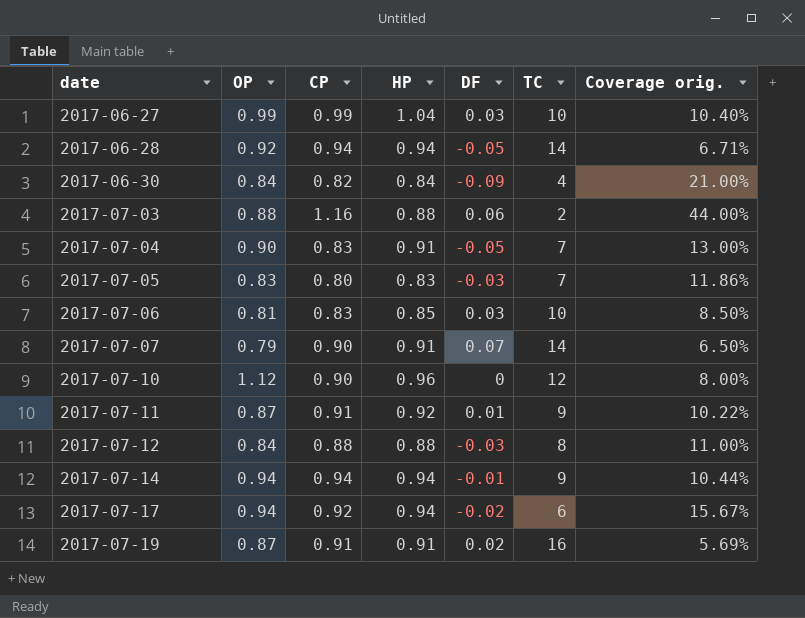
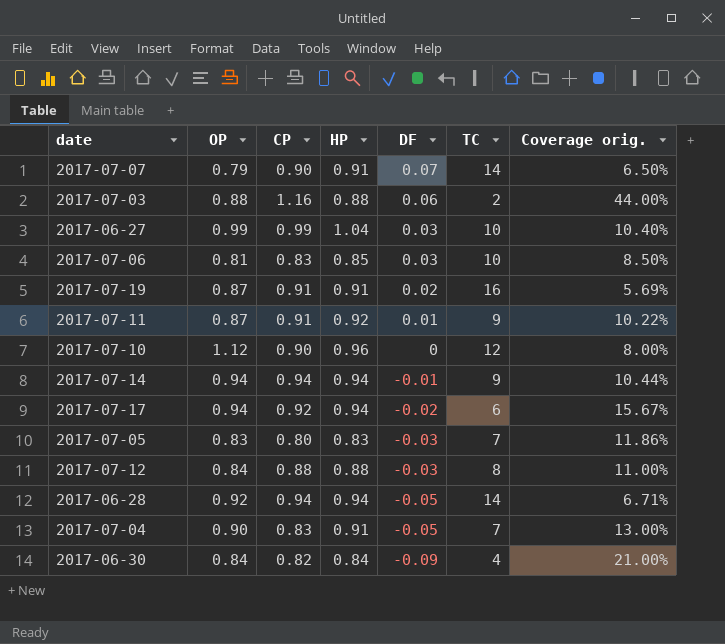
row order: date ascending -> DF descending

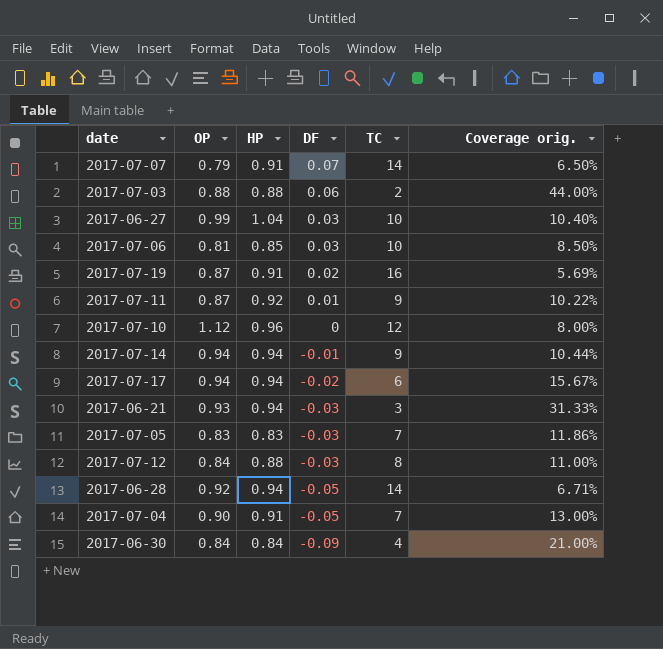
column CP | position: 3 -> none
row 2017-06-21: none -> 0.93 | 0.94 | -0.03 | 3 | 31.33%

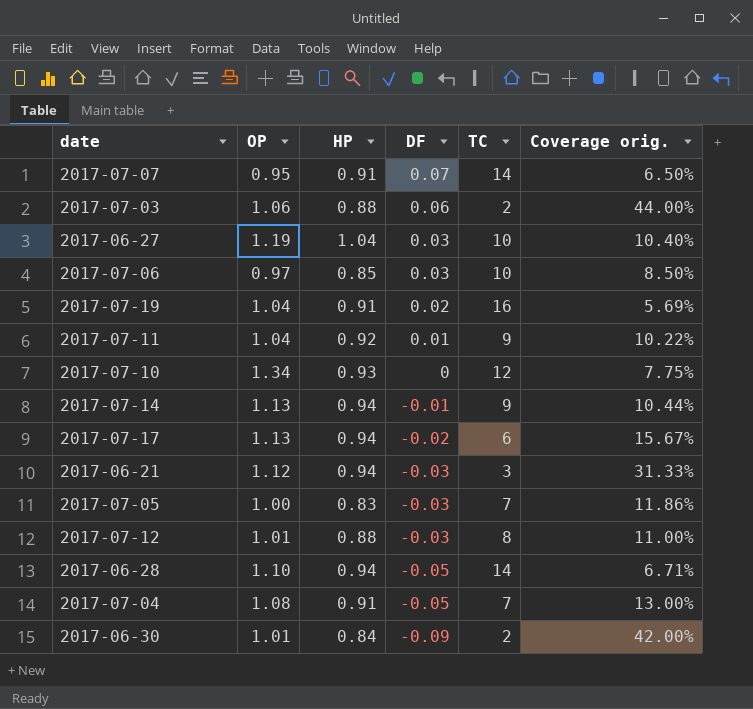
2017-07-07 | OP: 0.79 -> 0.95
2017-07-03 | OP: 0.88 -> 1.06
2017-06-27 | OP: 0.99 -> 1.19
2017-07-06 | OP: 0.81 -> 0.97
2017-07-19 | OP: 0.87 -> 1.04
2017-07-11 | OP: 0.87 -> 1.04
2017-07-10 | OP: 1.12 -> 1.34
2017-07-10 | HP: 0.96 -> 0.93
2017-07-10 | Coverage orig.: 8.00% -> 7.75%
2017-07-14 | OP: 0.94 -> 1.13
2017-07-17 | OP: 0.94 -> 1.13
2017-06-21 | OP: 0.93 -> 1.12
2017-07-05 | OP: 0.83 -> 1.00
2017-07-12 | OP: 0.84 -> 1.01
2017-06-28 | OP: 0.92 -> 1.10
2017-07-04 | OP: 0.90 -> 1.08
2017-06-30 | OP: 0.84 -> 1.01
2017-06-30 | TC: 4 -> 2
2017-06-30 | Coverage orig.: 21.00% -> 42.00%

